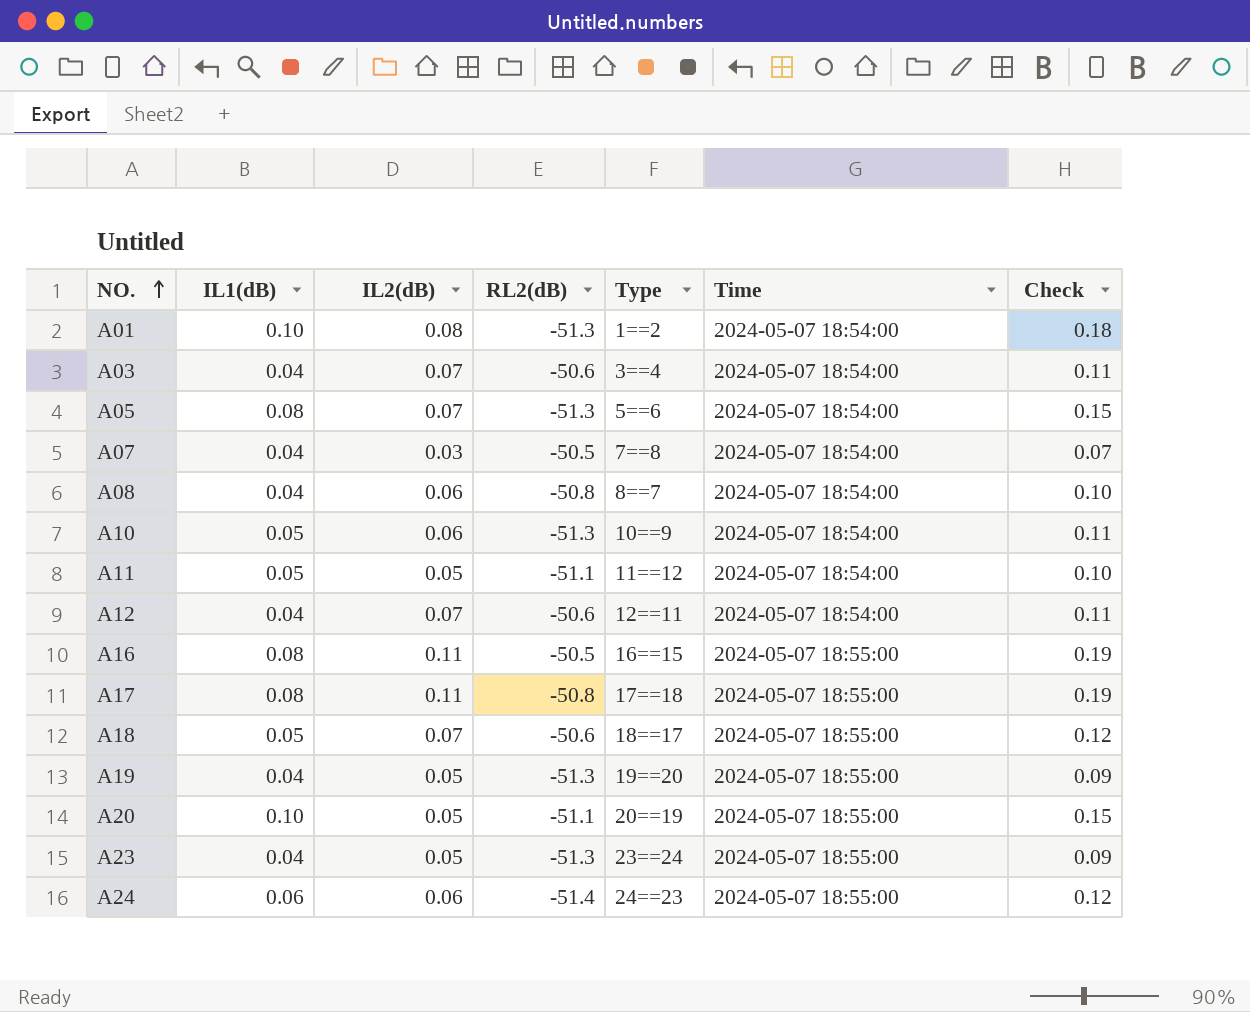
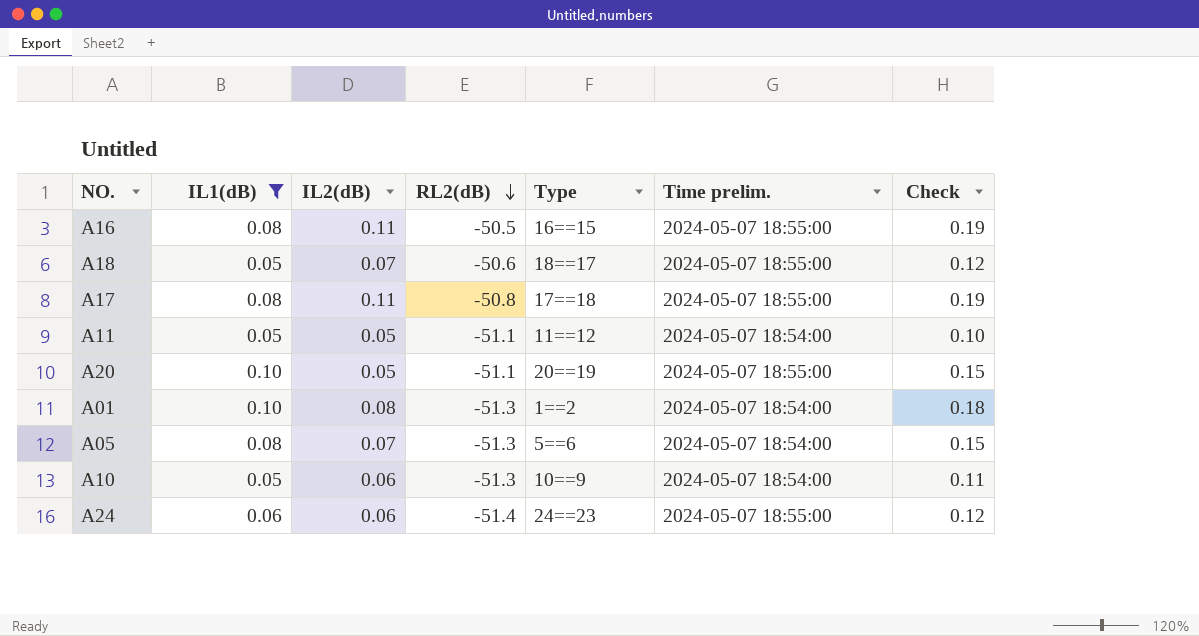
filter: none -> IL1(dB) != 0.04
row order: NO. ascending -> RL2(dB) descending
column name: Time -> Time prelim.

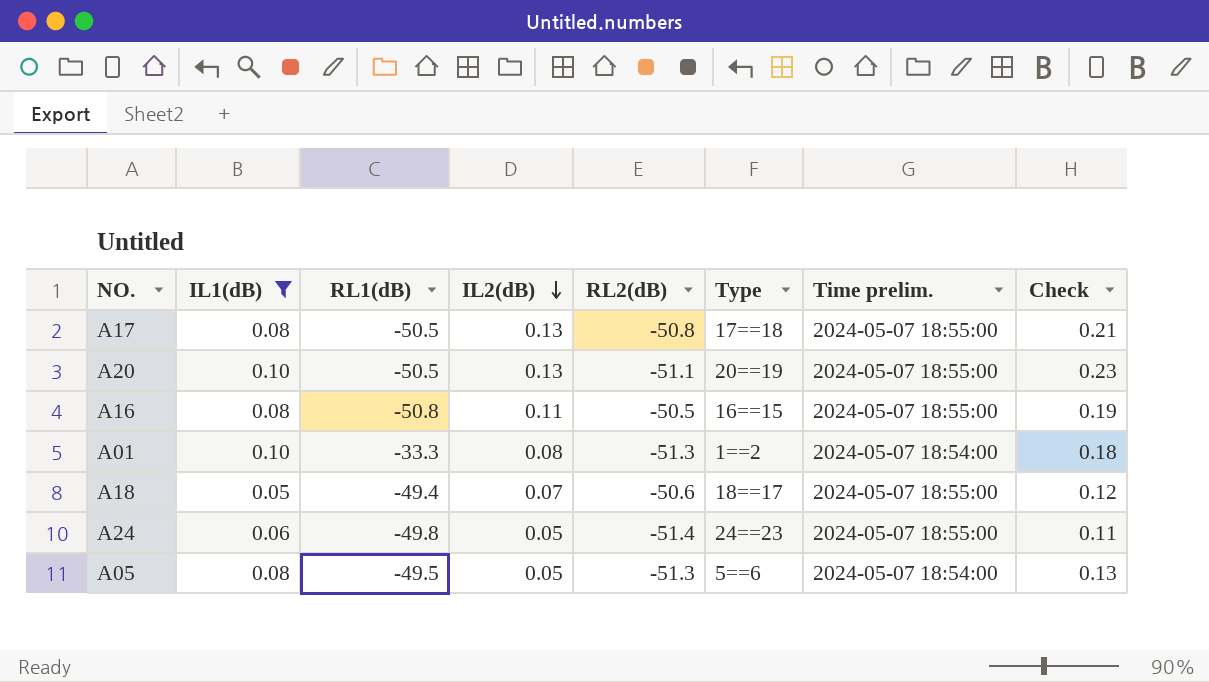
row order: RL2(dB) descending -> IL2(dB) descending
column RL1(dB) | position: none -> 3
row A11: 0.05 | 0.05 | -51.1 | 11==12 | 2024-05-07 18:54:00 | 0.10 -> none
row A10: 0.05 | 0.06 | -51.3 | 10==9 | 2024-05-07 18:54:00 | 0.11 -> none
A17 | IL2(dB): 0.11 -> 0.13
A17 | Check: 0.19 -> 0.21
A20 | IL2(dB): 0.05 -> 0.13
A20 | Check: 0.15 -> 0.23
A24 | IL2(dB): 0.06 -> 0.05
A24 | Check: 0.12 -> 0.11
A05 | IL2(dB): 0.07 -> 0.05
A05 | Check: 0.15 -> 0.13

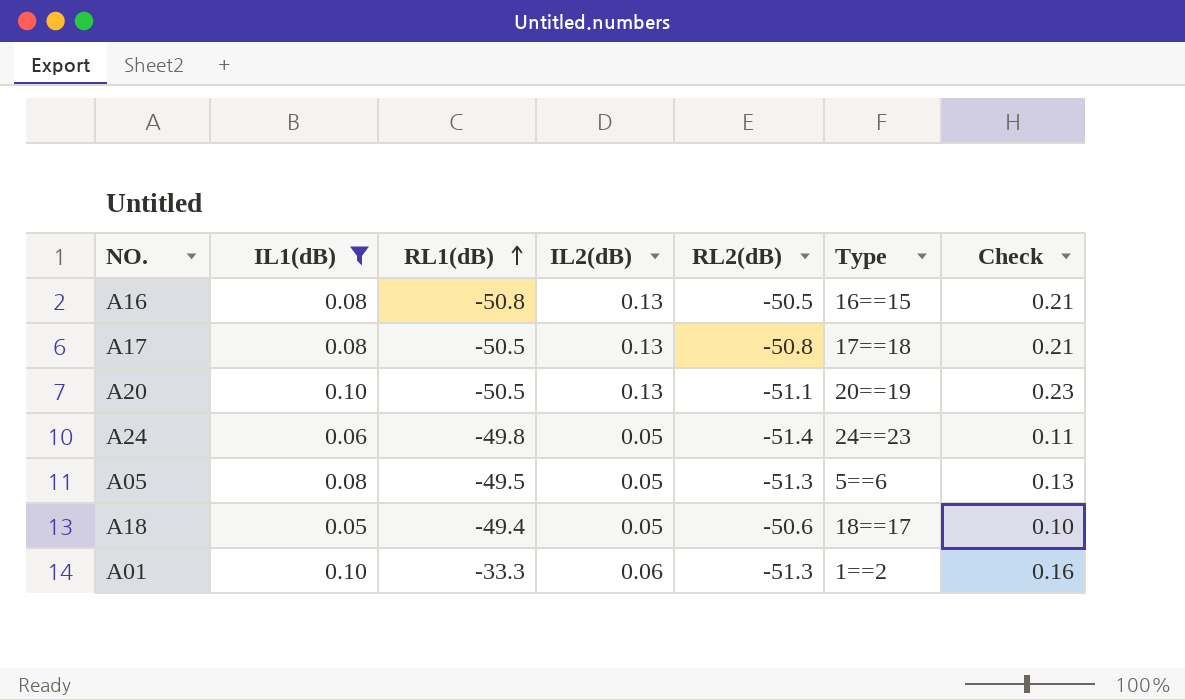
row order: IL2(dB) descending -> RL1(dB) ascending
column Time prelim. | position: 7 -> none
A16 | IL2(dB): 0.11 -> 0.13
A16 | Check: 0.19 -> 0.21
A18 | IL2(dB): 0.07 -> 0.05
A18 | Check: 0.12 -> 0.10
A01 | IL2(dB): 0.08 -> 0.06
A01 | Check: 0.18 -> 0.16

